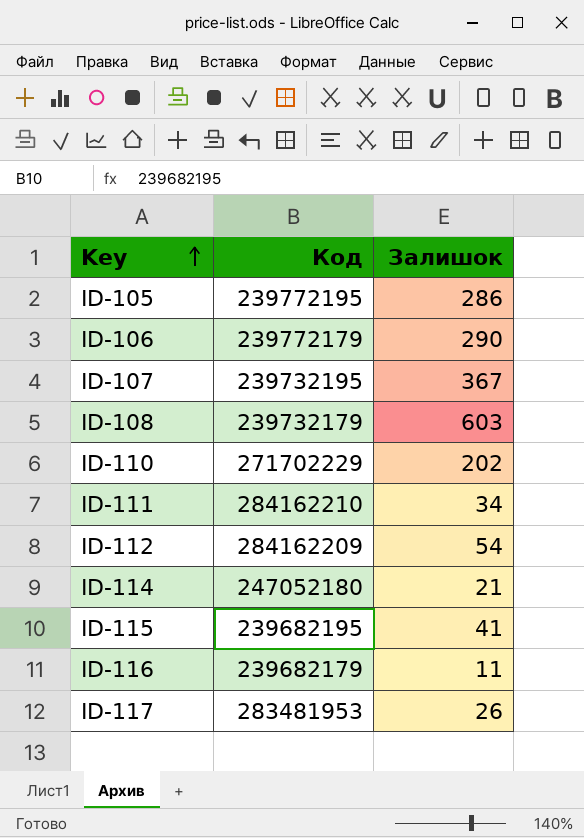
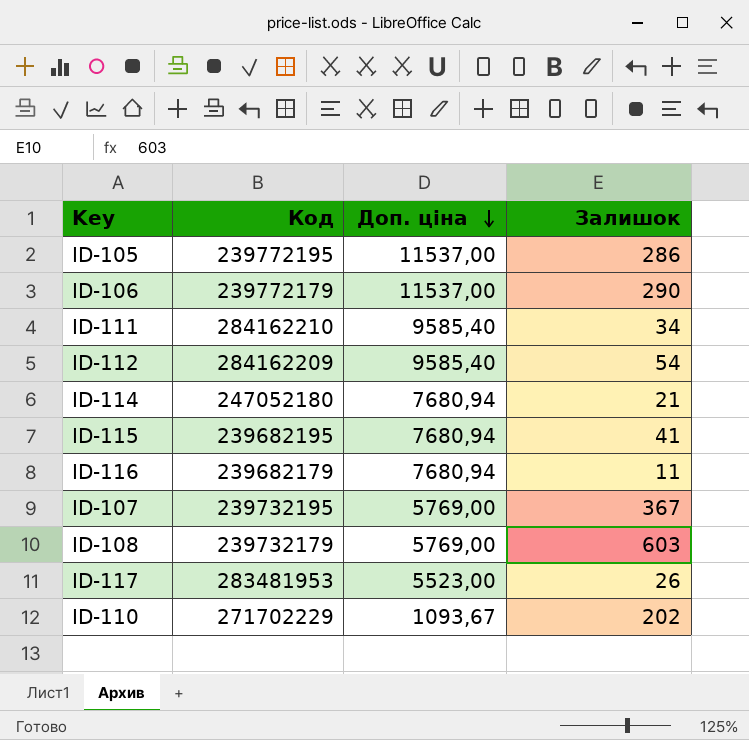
row order: Key ascending -> Доп. ціна descending
column Доп. ціна | position: none -> 3

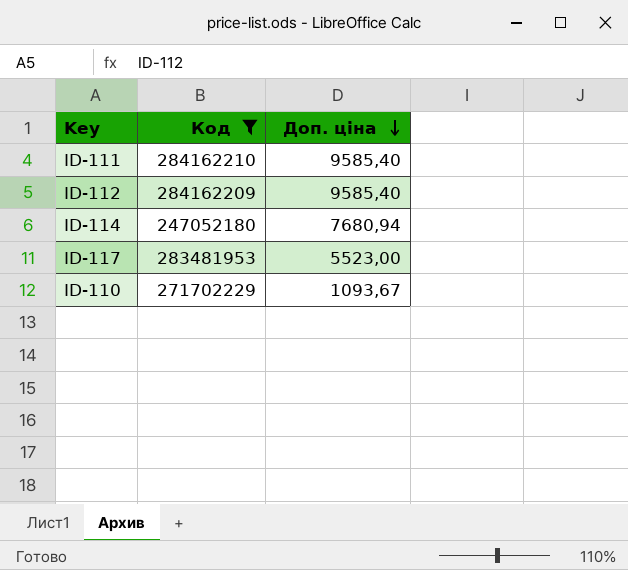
filter: none -> Код >= 247052180
column Залишок | position: 4 -> none

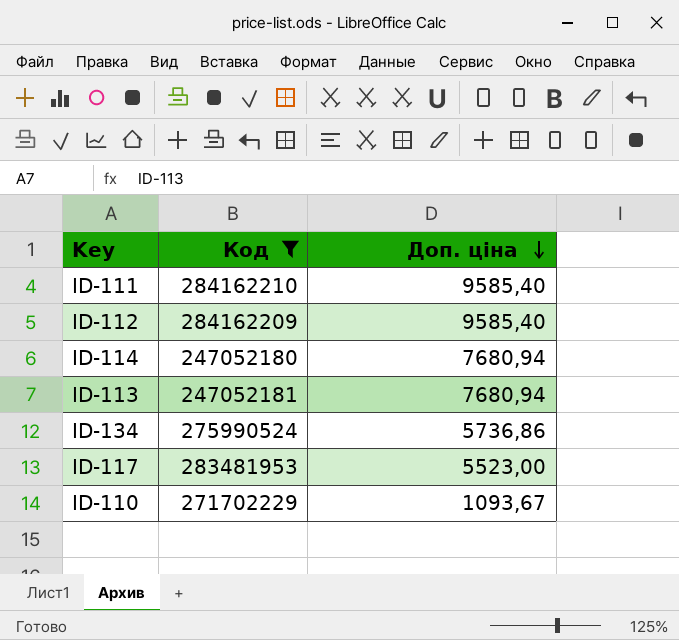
row ID-113: none -> 247052181 | 7680,94
row ID-134: none -> 275990524 | 5736,86

